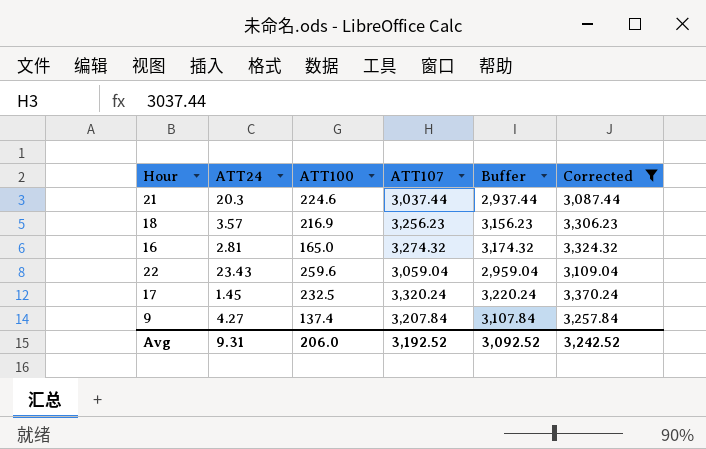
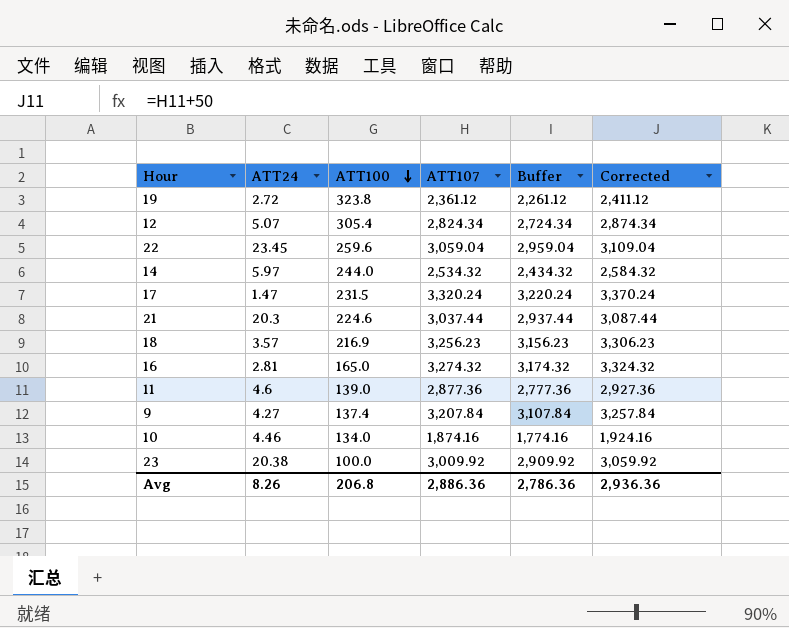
filter: Corrected >= 3,087.44 -> none
row order: none -> ATT100 descending
22 | ATT24: 23.43 -> 23.45
17 | ATT24: 1.45 -> 1.47
17 | ATT100: 232.5 -> 231.5
Avg | ATT24: 9.31 -> 8.26
Avg | ATT100: 206.0 -> 206.8
Avg | ATT107: 3,192.52 -> 2,886.36
Avg | Buffer: 3,092.52 -> 2,786.36
Avg | Corrected: 3,242.52 -> 2,936.36

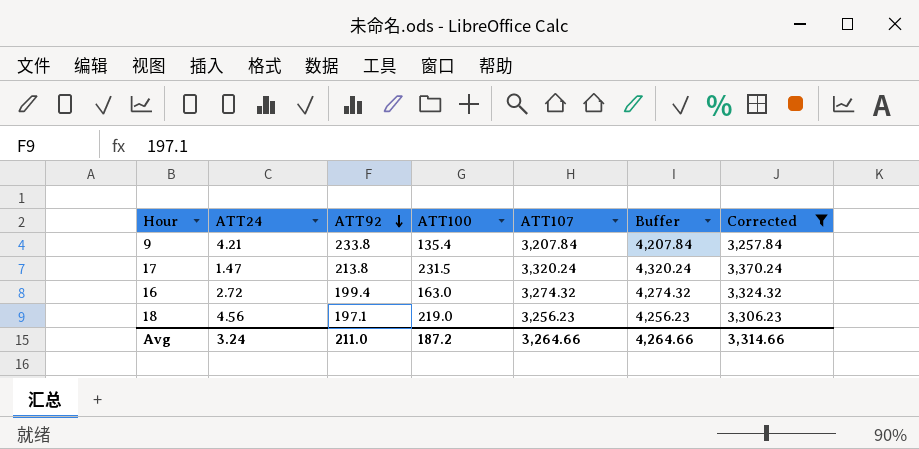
filter: none -> Corrected >= 3,257.84
row order: ATT100 descending -> ATT92 descending
column ATT92 | position: none -> 3
column Buffer | formula: [ATT107] - 100 -> [ATT107] + 1000
9 | ATT24: 4.27 -> 4.21
9 | ATT100: 137.4 -> 135.4
16 | ATT24: 2.81 -> 2.72
16 | ATT100: 165.0 -> 163.0
18 | ATT24: 3.57 -> 4.56
18 | ATT100: 216.9 -> 219.0
Avg | ATT24: 8.26 -> 3.24
Avg | ATT100: 206.8 -> 187.2
Avg | ATT107: 2,886.36 -> 3,264.66
Avg | Buffer: 2,786.36 -> 4,264.66
Avg | Corrected: 2,936.36 -> 3,314.66

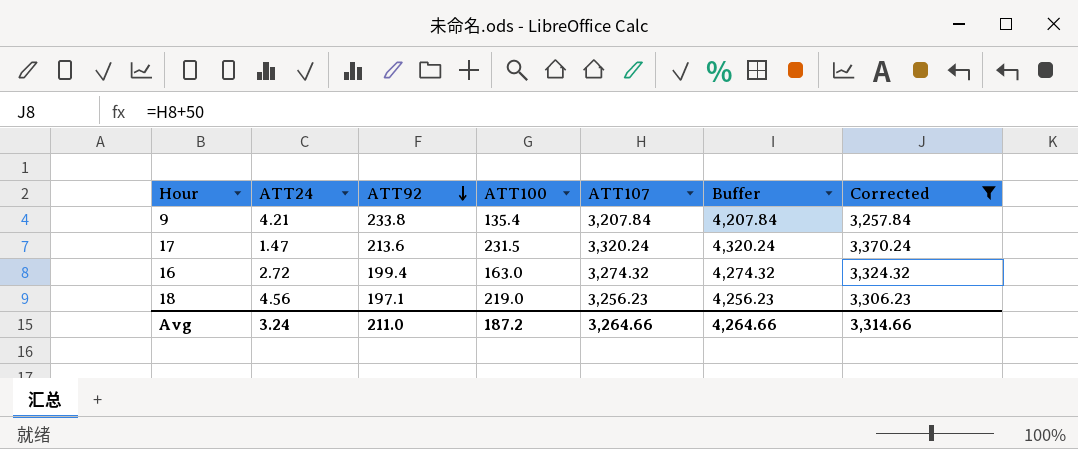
17 | ATT92: 213.8 -> 213.6

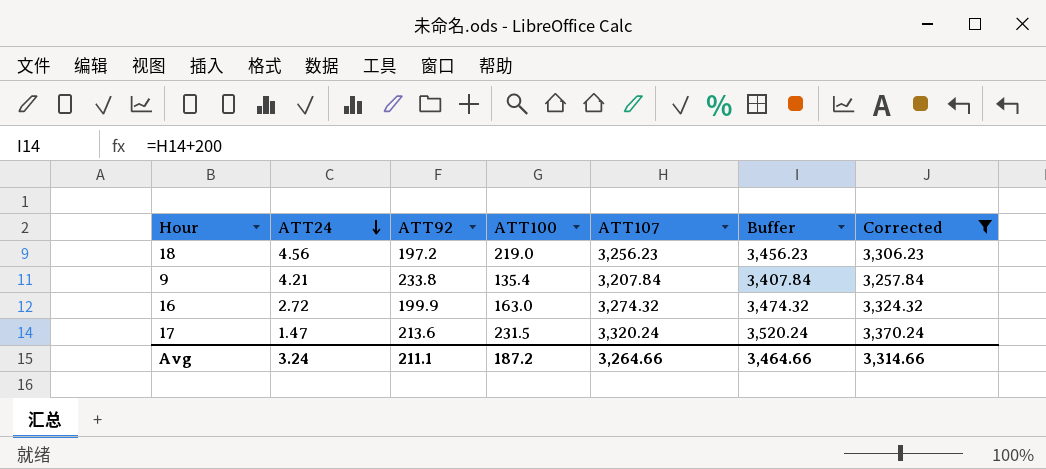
row order: ATT92 descending -> ATT24 descending
column Buffer | formula: [ATT107] + 1000 -> [ATT107] + 200
18 | ATT92: 197.1 -> 197.2
16 | ATT92: 199.4 -> 199.9
Avg | ATT92: 211.0 -> 211.1
Avg | Buffer: 4,264.66 -> 3,464.66

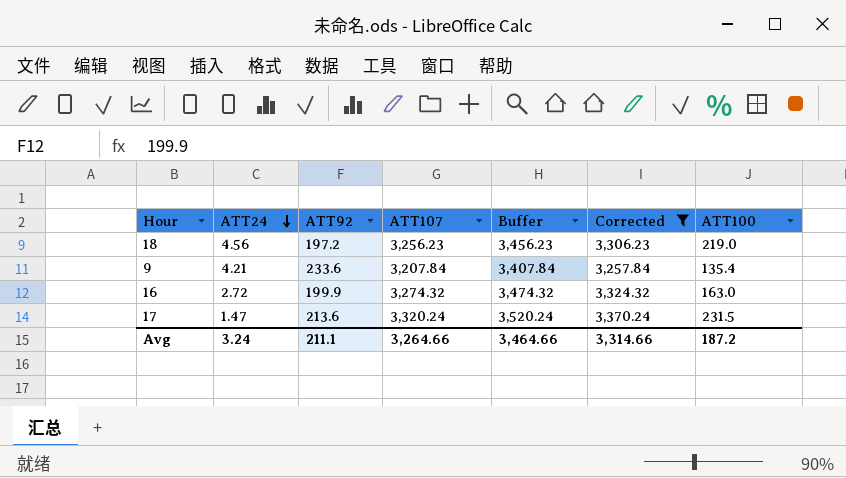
column ATT100 | position: 4 -> 7
9 | ATT92: 233.8 -> 233.6

